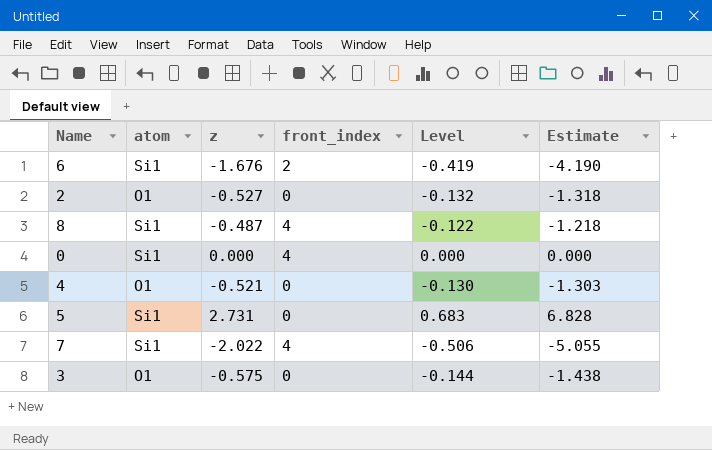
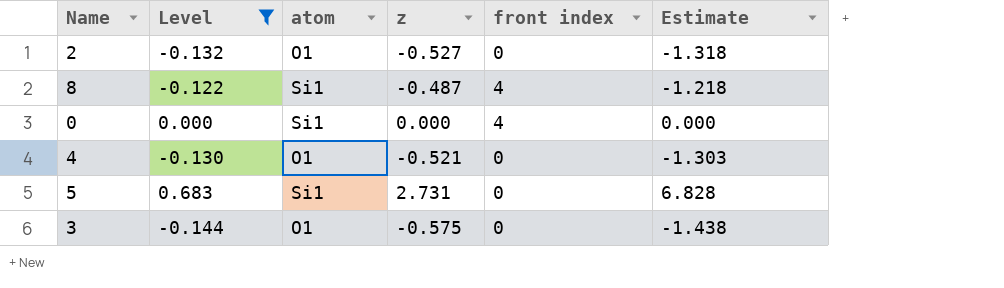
filter: none -> Level >= -0.144
column Level | position: 5 -> 2
column name: front_index -> front index

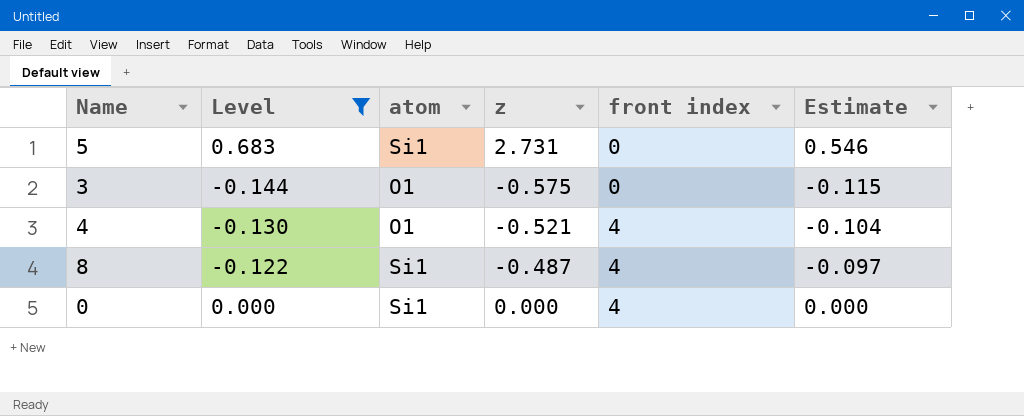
row order: none -> front index ascending
column Estimate | formula: [z] * 2.5 -> [z] * 0.2
row 2: -0.132 | O1 | -0.527 | 0 | -1.318 -> none
4 | front index: 0 -> 4

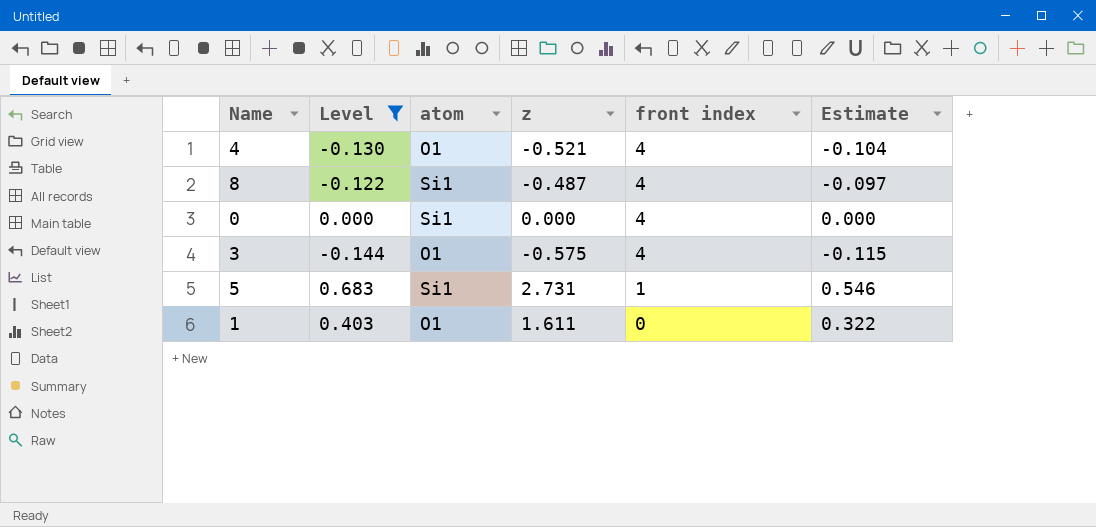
row order: front index ascending -> front index descending
3 | front index: 0 -> 4
5 | front index: 0 -> 1
row 1: none -> 0.403 | O1 | 1.611 | 0 | 0.322

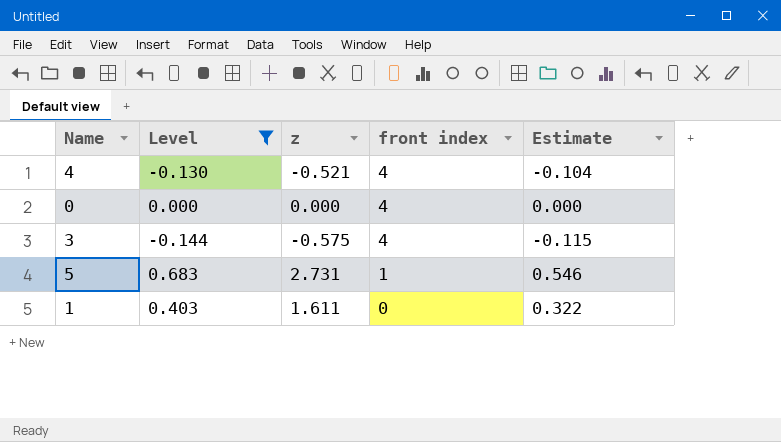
column atom | position: 3 -> none
row 8: -0.122 | Si1 | -0.487 | 4 | -0.097 -> none

